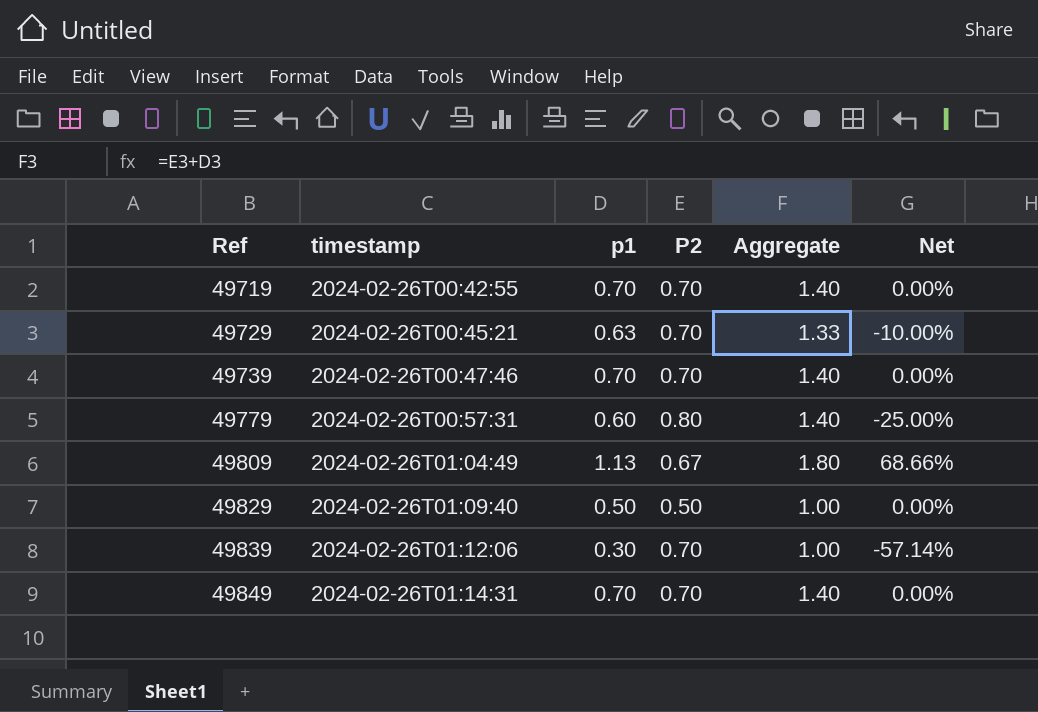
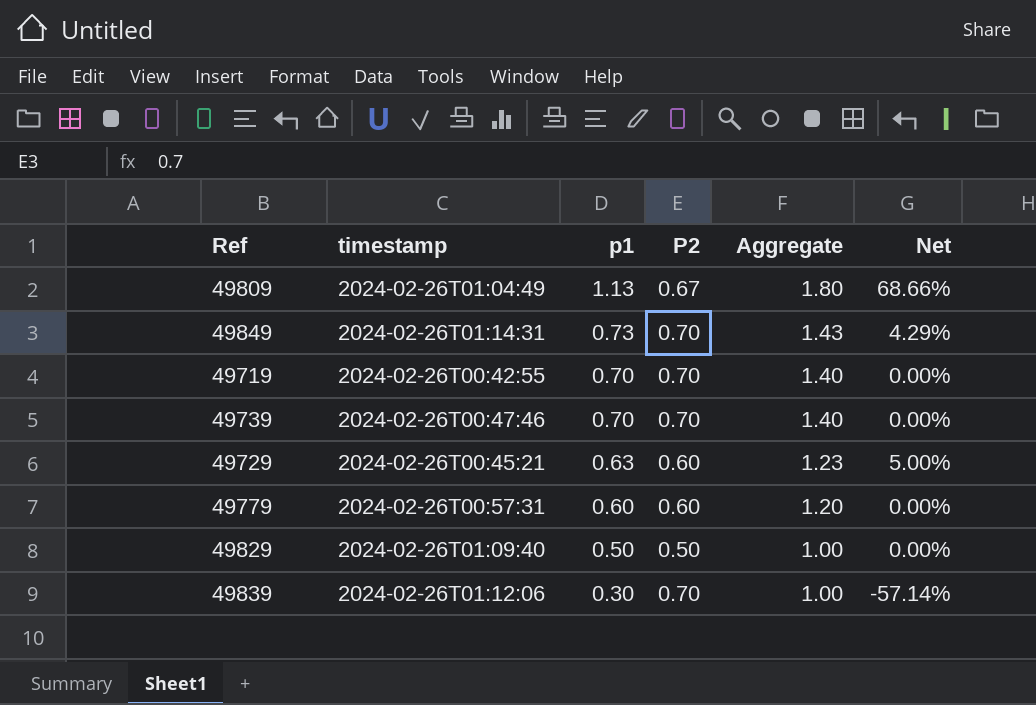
row order: Ref ascending -> p1 descending
49849 | p1: 0.70 -> 0.73
49849 | Aggregate: 1.40 -> 1.43
49849 | Net: 0.00% -> 4.29%
49729 | P2: 0.70 -> 0.60
49729 | Aggregate: 1.33 -> 1.23
49729 | Net: -10.00% -> 5.00%
49779 | P2: 0.80 -> 0.60
49779 | Aggregate: 1.40 -> 1.20
49779 | Net: -25.00% -> 0.00%

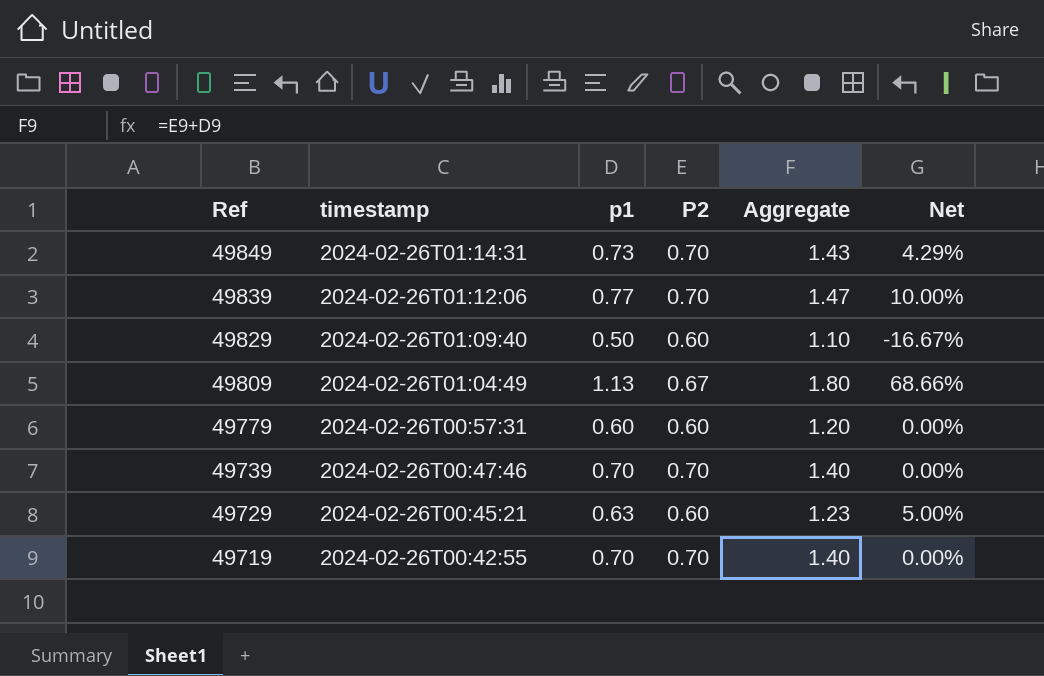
row order: p1 descending -> Ref descending
49839 | p1: 0.30 -> 0.77
49839 | Aggregate: 1.00 -> 1.47
49839 | Net: -57.14% -> 10.00%
49829 | P2: 0.50 -> 0.60
49829 | Aggregate: 1.00 -> 1.10
49829 | Net: 0.00% -> -16.67%

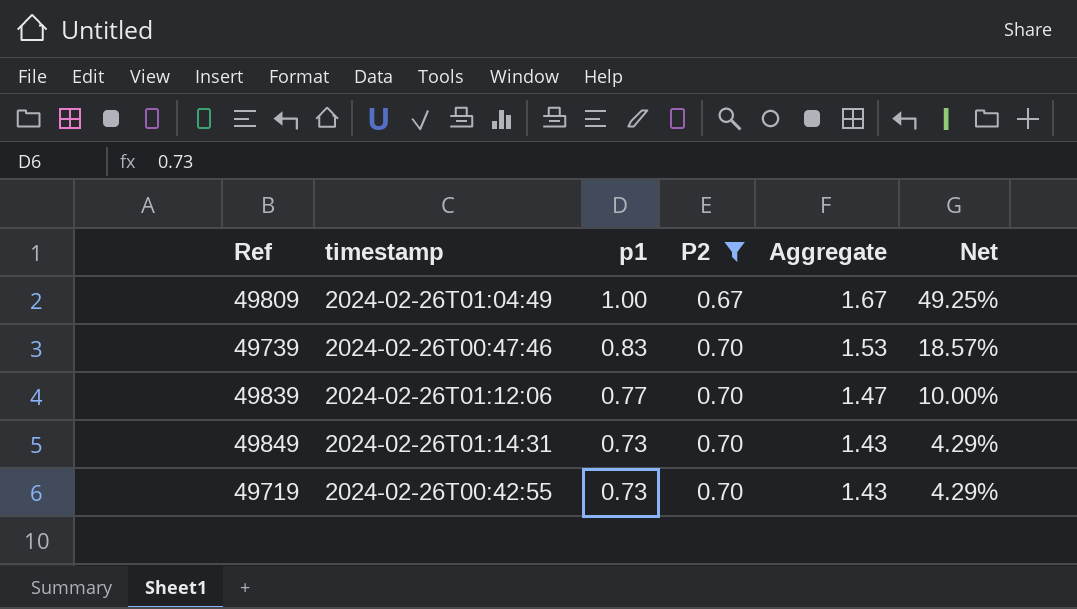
filter: none -> P2 != 0.60
row order: Ref descending -> p1 descending
49809 | p1: 1.13 -> 1.00
49809 | Aggregate: 1.80 -> 1.67
49809 | Net: 68.66% -> 49.25%
49739 | p1: 0.70 -> 0.83
49739 | Aggregate: 1.40 -> 1.53
49739 | Net: 0.00% -> 18.57%
49719 | p1: 0.70 -> 0.73
49719 | Aggregate: 1.40 -> 1.43
49719 | Net: 0.00% -> 4.29%

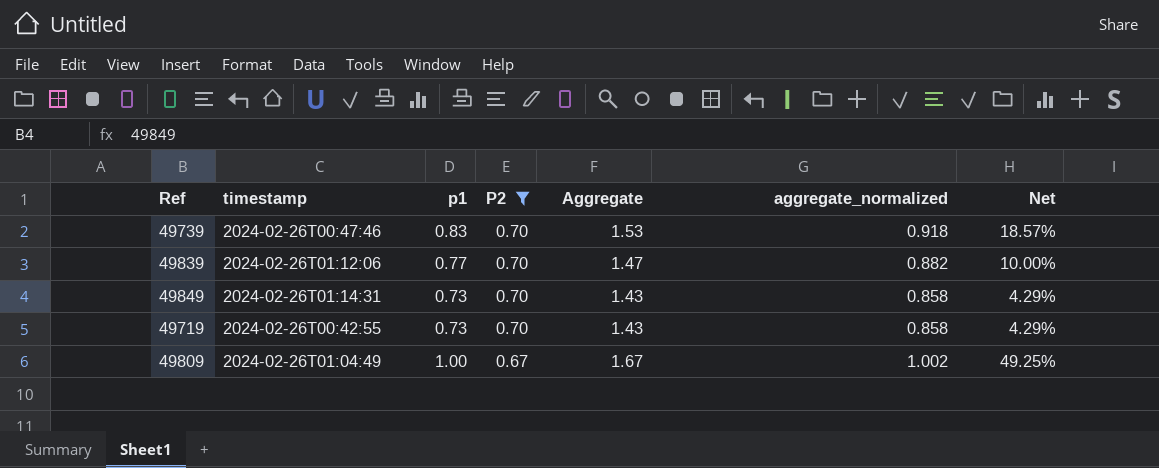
row order: p1 descending -> P2 descending
column aggregate_normalized | formula: none -> [Aggregate] * 0.6

